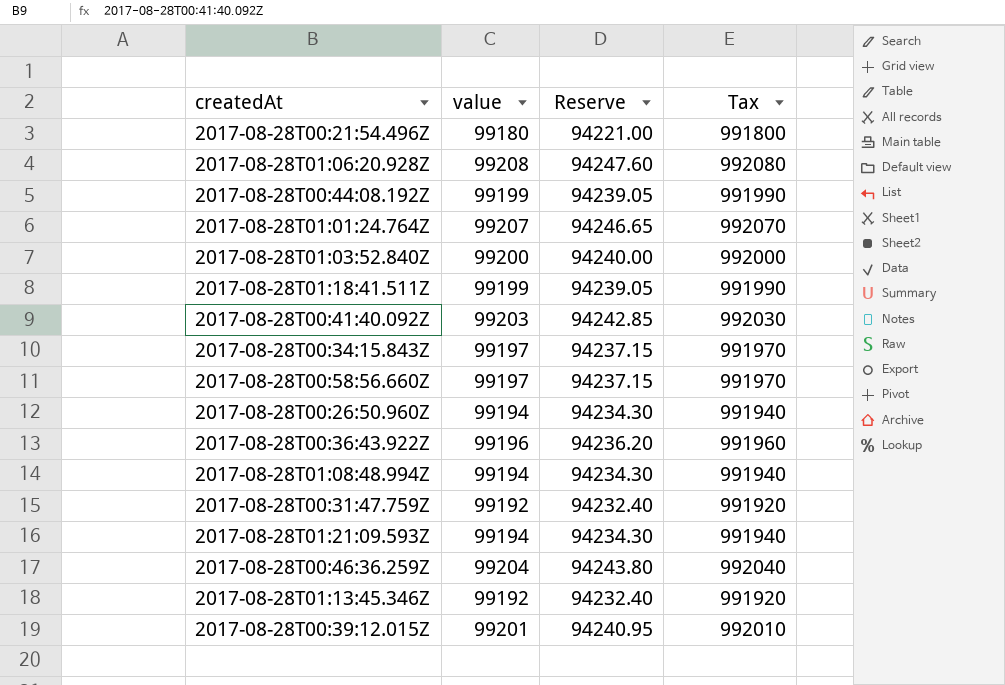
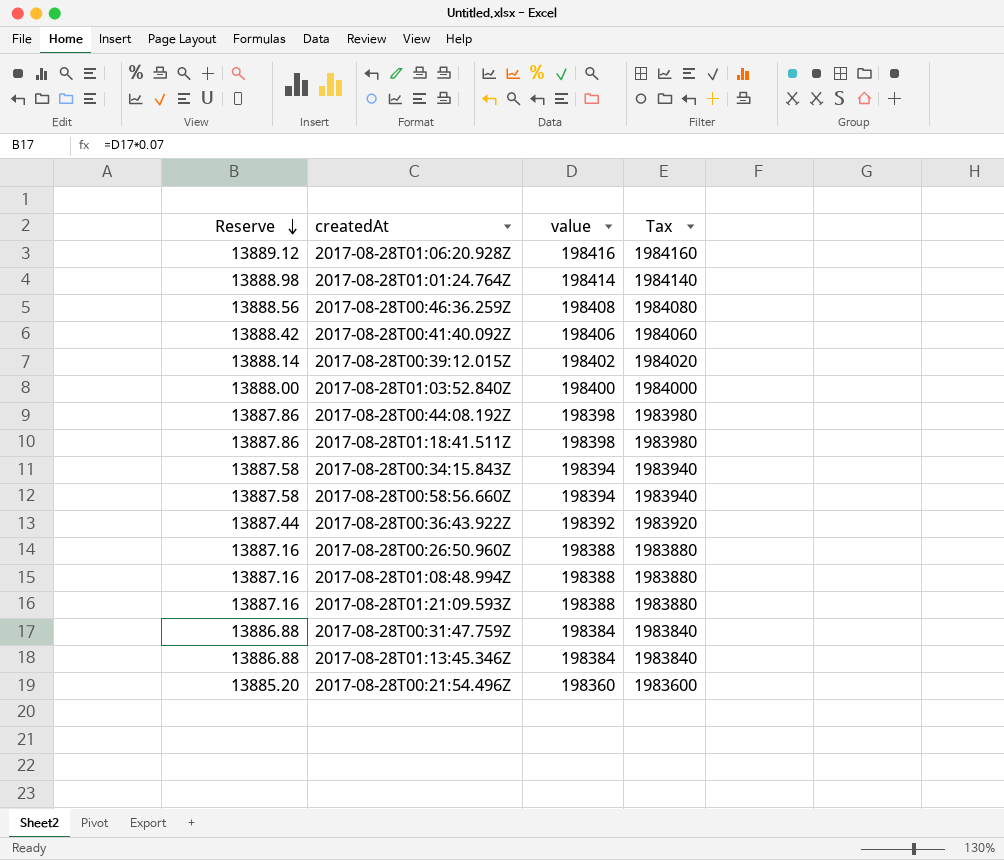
row order: none -> Reserve descending
column Reserve | formula: [value] * 0.95 -> [value] * 0.07
column Reserve | position: 3 -> 1
2017-08-28T01:06:20.928Z | value: 99208 -> 198416
2017-08-28T01:06:20.928Z | Tax: 992080 -> 1984160
2017-08-28T01:01:24.764Z | value: 99207 -> 198414
2017-08-28T01:01:24.764Z | Tax: 992070 -> 1984140
2017-08-28T00:46:36.259Z | value: 99204 -> 198408
2017-08-28T00:46:36.259Z | Tax: 992040 -> 1984080
2017-08-28T00:41:40.092Z | value: 99203 -> 198406
2017-08-28T00:41:40.092Z | Tax: 992030 -> 1984060
2017-08-28T00:39:12.015Z | value: 99201 -> 198402
2017-08-28T00:39:12.015Z | Tax: 992010 -> 1984020
2017-08-28T01:03:52.840Z | value: 99200 -> 198400
2017-08-28T01:03:52.840Z | Tax: 992000 -> 1984000
2017-08-28T00:44:08.192Z | value: 99199 -> 198398
2017-08-28T00:44:08.192Z | Tax: 991990 -> 1983980
2017-08-28T01:18:41.511Z | value: 99199 -> 198398
2017-08-28T01:18:41.511Z | Tax: 991990 -> 1983980
2017-08-28T00:34:15.843Z | value: 99197 -> 198394
2017-08-28T00:34:15.843Z | Tax: 991970 -> 1983940
2017-08-28T00:58:56.660Z | value: 99197 -> 198394
2017-08-28T00:58:56.660Z | Tax: 991970 -> 1983940
2017-08-28T00:36:43.922Z | value: 99196 -> 198392
2017-08-28T00:36:43.922Z | Tax: 991960 -> 1983920
2017-08-28T00:26:50.960Z | value: 99194 -> 198388
2017-08-28T00:26:50.960Z | Tax: 991940 -> 1983880
2017-08-28T01:08:48.994Z | value: 99194 -> 198388
2017-08-28T01:08:48.994Z | Tax: 991940 -> 1983880
2017-08-28T01:21:09.593Z | value: 99194 -> 198388
2017-08-28T01:21:09.593Z | Tax: 991940 -> 1983880
2017-08-28T00:31:47.759Z | value: 99192 -> 198384
2017-08-28T00:31:47.759Z | Tax: 991920 -> 1983840
2017-08-28T01:13:45.346Z | value: 99192 -> 198384
2017-08-28T01:13:45.346Z | Tax: 991920 -> 1983840
2017-08-28T00:21:54.496Z | value: 99180 -> 198360
2017-08-28T00:21:54.496Z | Tax: 991800 -> 1983600

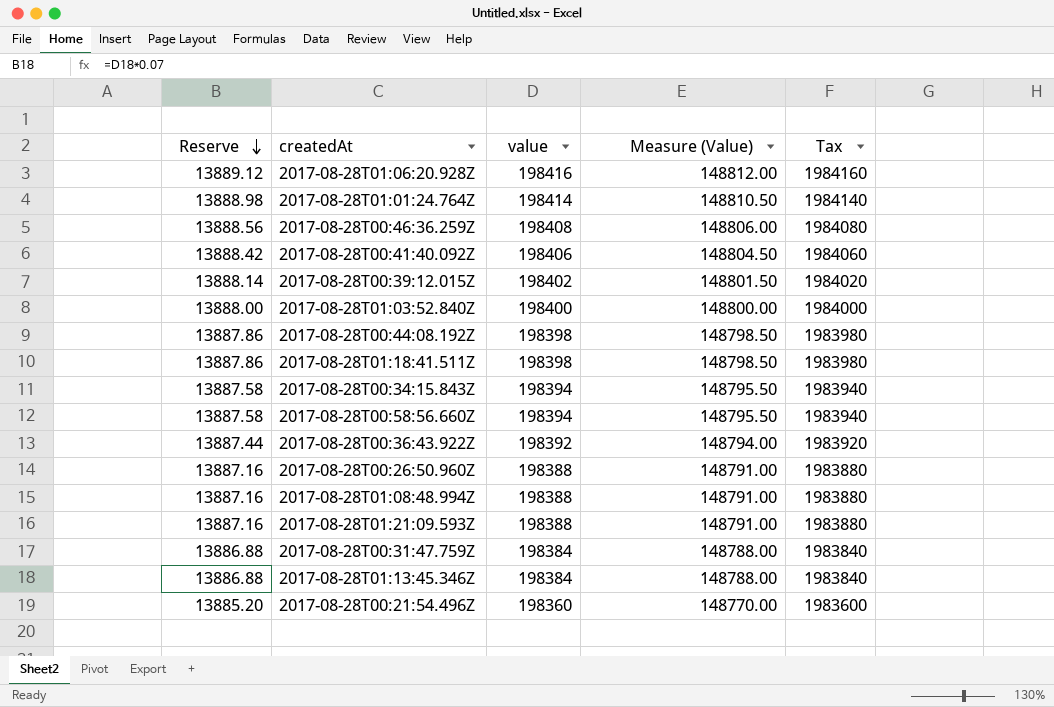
column Measure (Value) | formula: none -> [value] * 0.75

